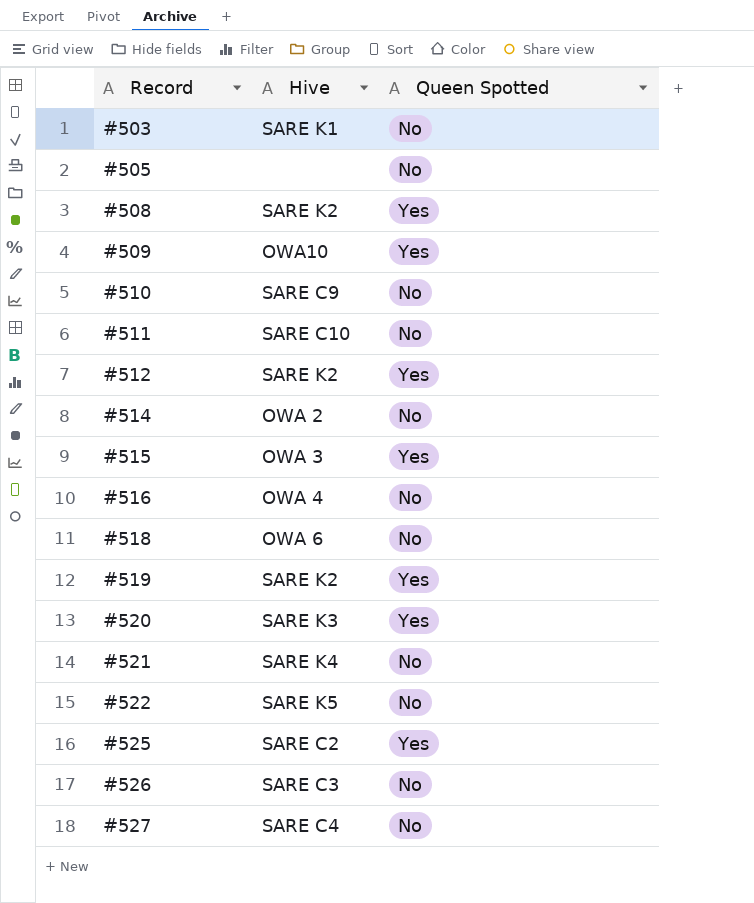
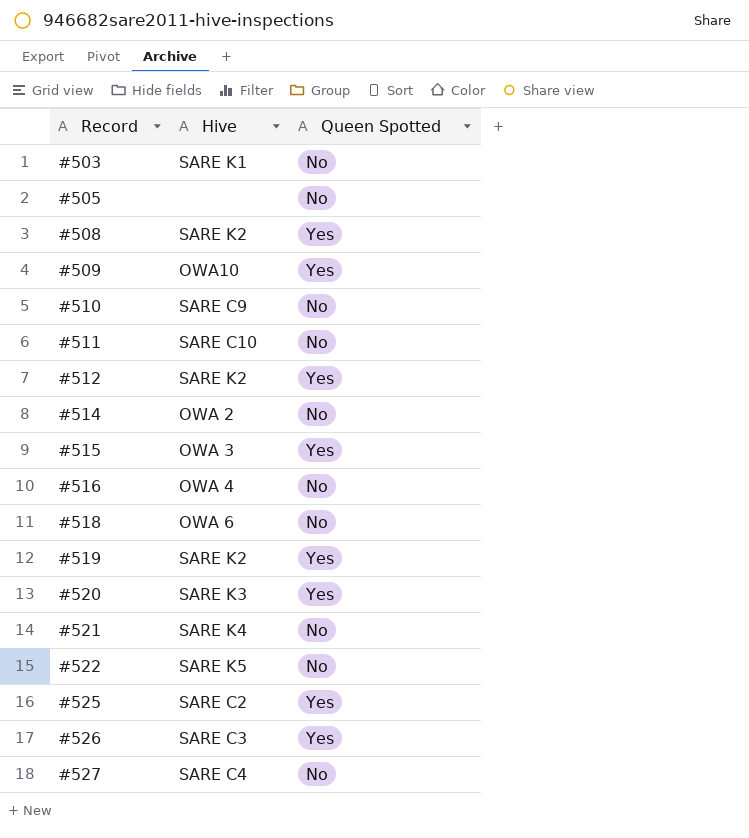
#526 | Queen Spotted: No -> Yes

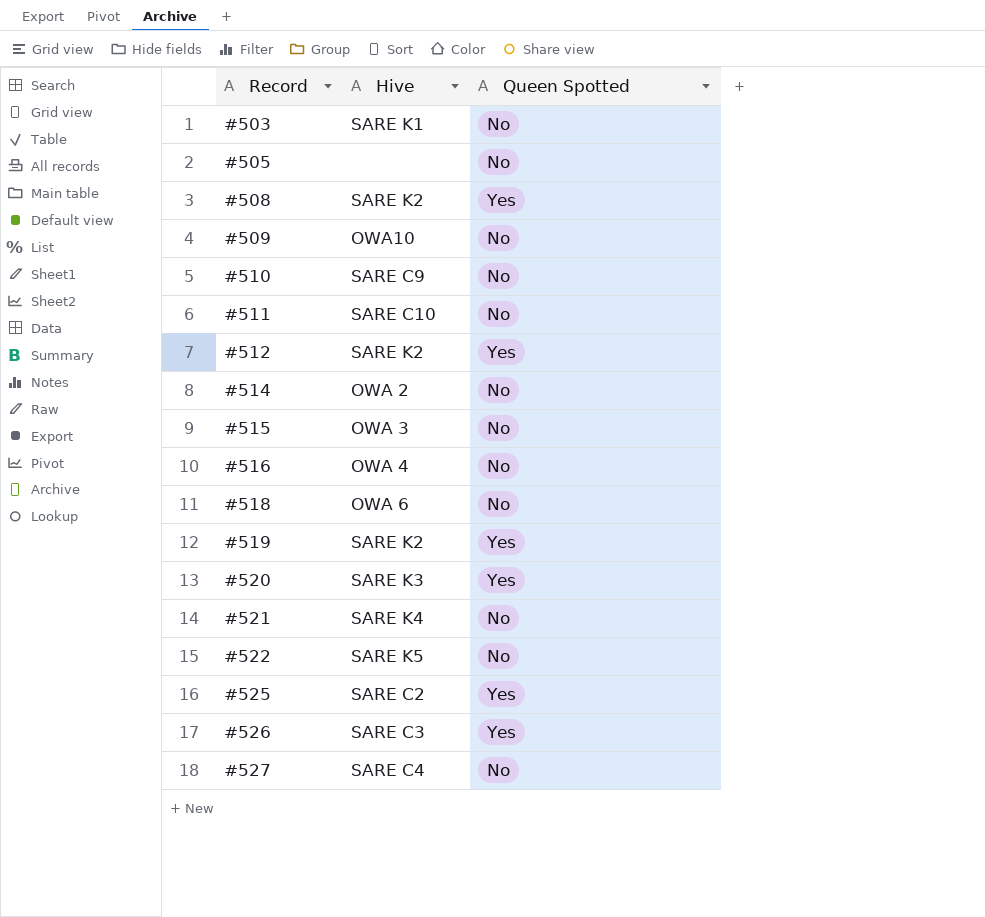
#509 | Queen Spotted: Yes -> No
#515 | Queen Spotted: Yes -> No

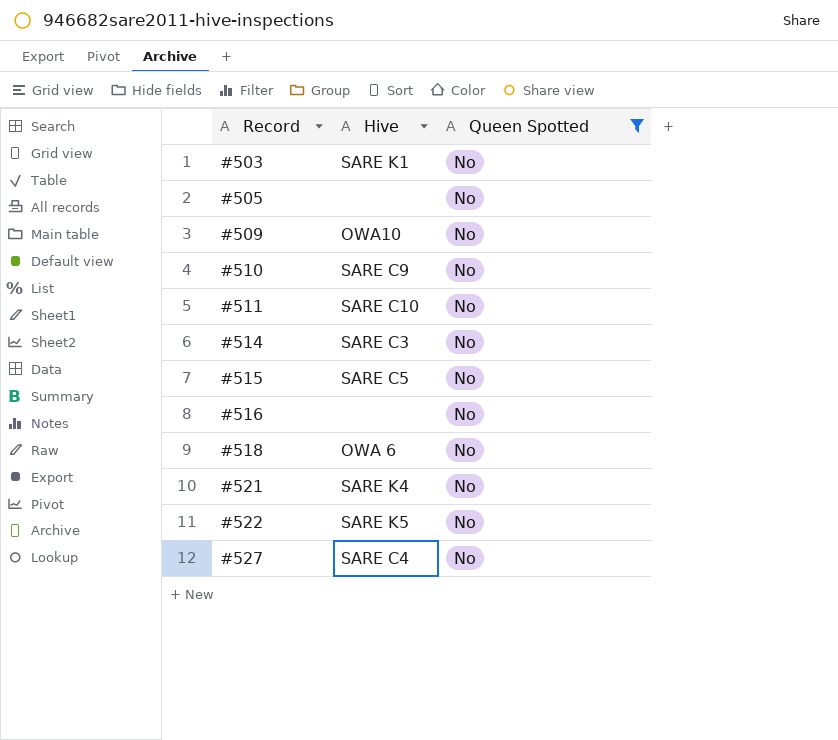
filter: none -> Queen Spotted = No
#514 | Hive: OWA 2 -> SARE C3
#515 | Hive: OWA 3 -> SARE C5
#516 | Hive: OWA 4 -> none

